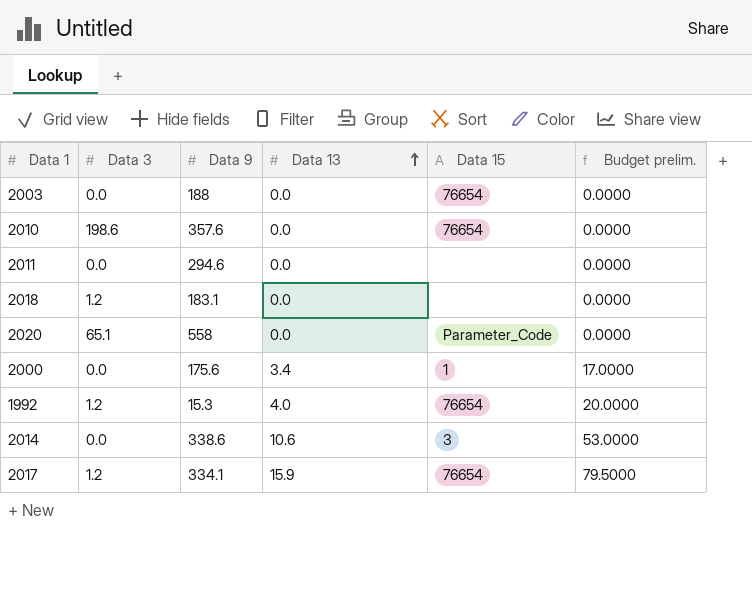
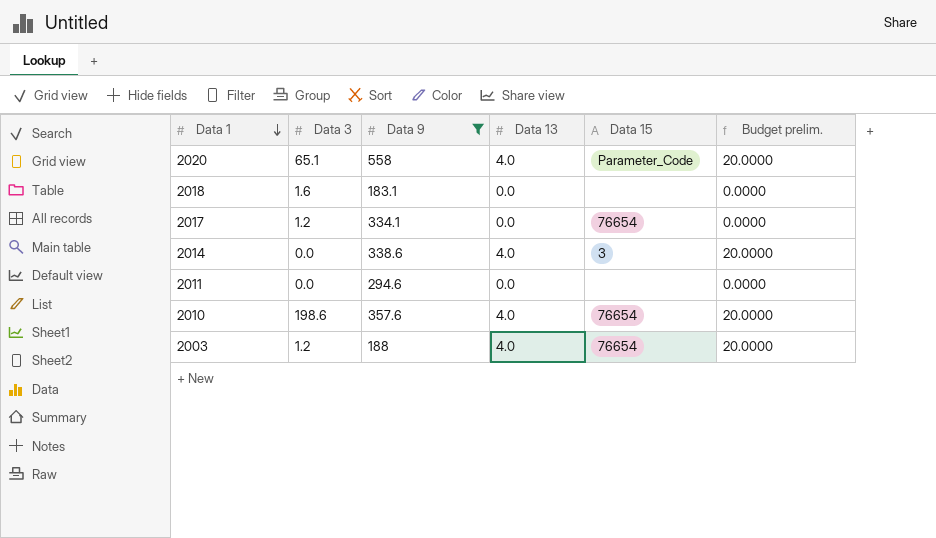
filter: none -> Data 9 >= 183.1
row order: Data 13 ascending -> Data 1 descending
2020 | Data 13: 0.0 -> 4.0
2020 | Budget prelim.: 0.0000 -> 20.0000
2018 | Data 3: 1.2 -> 1.6
2017 | Data 13: 15.9 -> 0.0
2017 | Budget prelim.: 79.5000 -> 0.0000
2014 | Data 13: 10.6 -> 4.0
2014 | Budget prelim.: 53.0000 -> 20.0000
2010 | Data 13: 0.0 -> 4.0
2010 | Budget prelim.: 0.0000 -> 20.0000
2003 | Data 3: 0.0 -> 1.2
2003 | Data 13: 0.0 -> 4.0
2003 | Budget prelim.: 0.0000 -> 20.0000

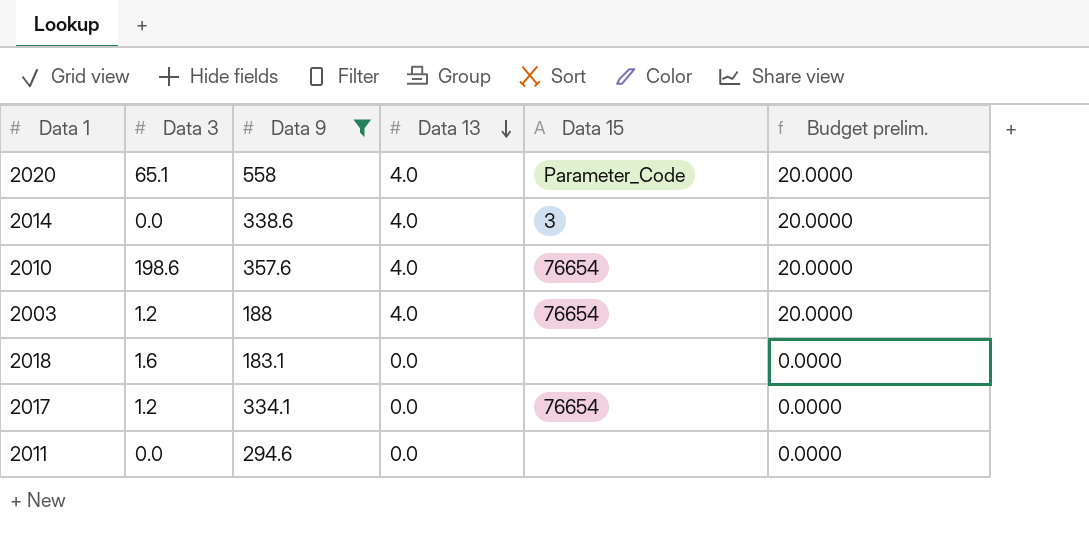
row order: Data 1 descending -> Data 13 descending

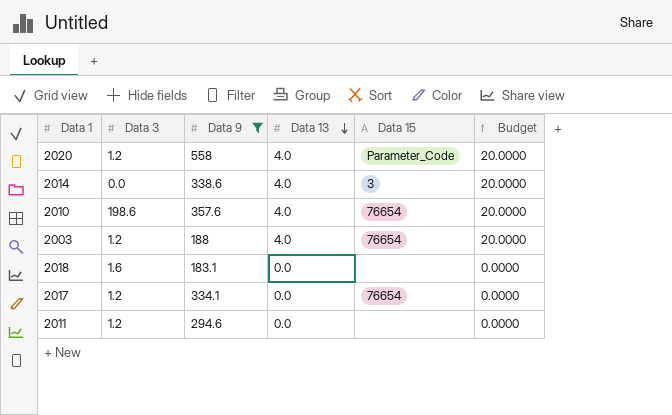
column name: Budget prelim. -> Budget
2020 | Data 3: 65.1 -> 1.2
2011 | Data 3: 0.0 -> 1.2

